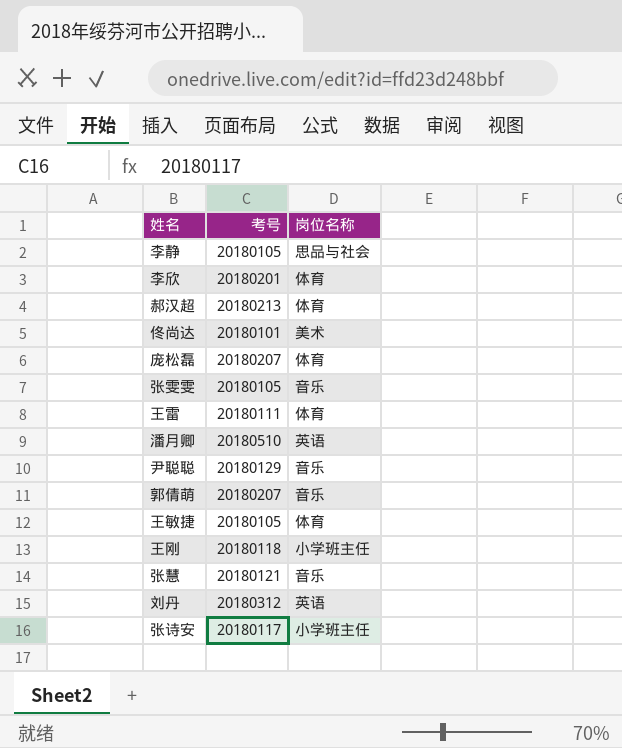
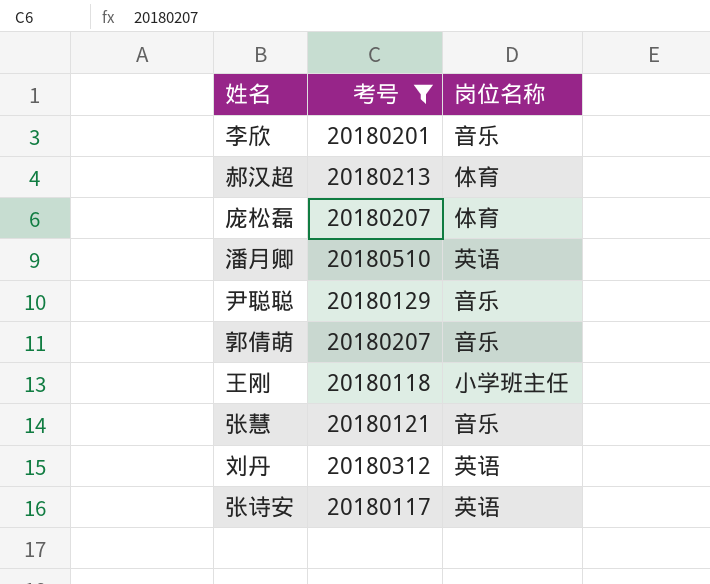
filter: none -> 考号 >= 20180117
李欣 | 岗位名称: 体育 -> 音乐
张诗安 | 岗位名称: 小学班主任 -> 英语

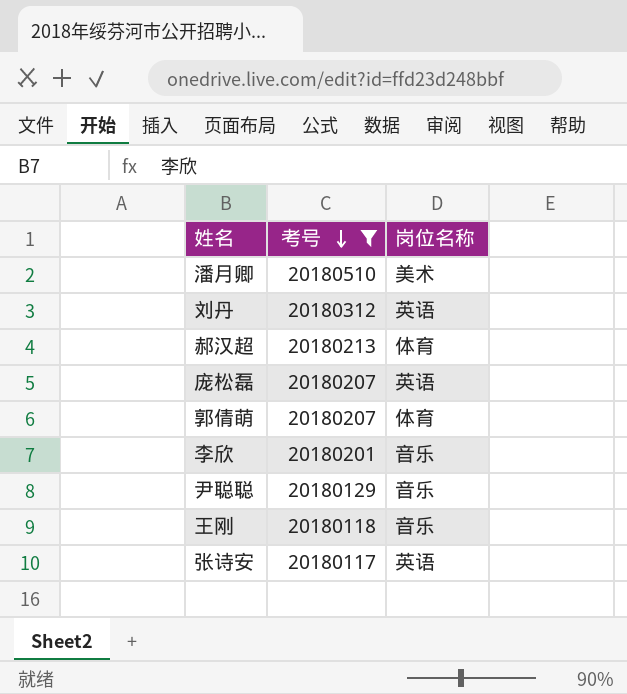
row order: none -> 考号 descending
row 张慧: 20180121 | 音乐 -> none
潘月卿 | 岗位名称: 英语 -> 美术
庞松磊 | 岗位名称: 体育 -> 英语
郭倩萌 | 岗位名称: 音乐 -> 体育
王刚 | 岗位名称: 小学班主任 -> 音乐

